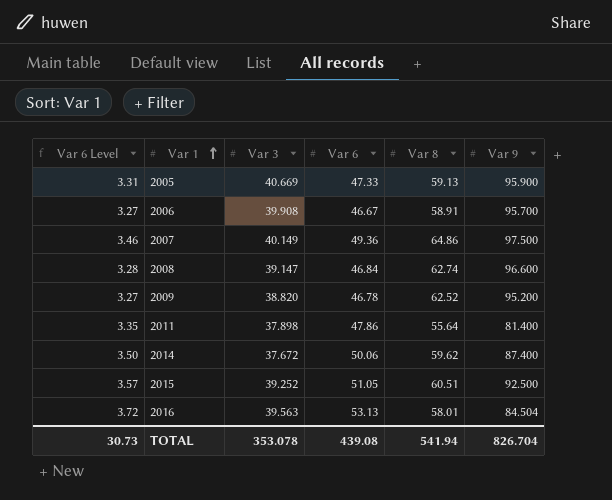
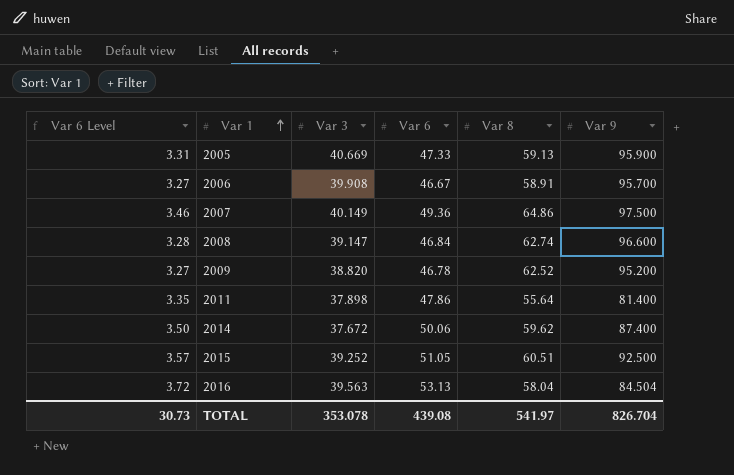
2016 | Var 8: 58.01 -> 58.04
TOTAL | Var 8: 541.94 -> 541.97

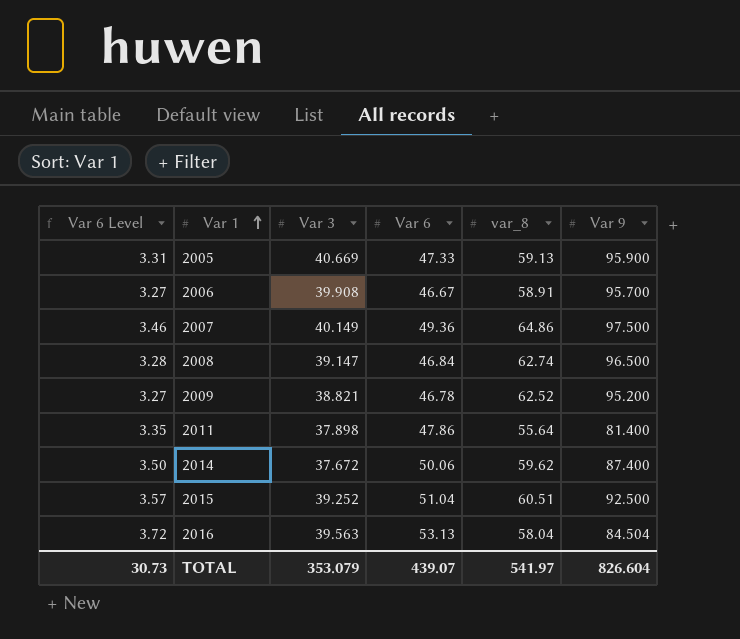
column name: Var 8 -> var_8
2008 | Var 9: 96.600 -> 96.500
2009 | Var 3: 38.820 -> 38.821
2015 | Var 6: 51.05 -> 51.04
TOTAL | Var 3: 353.078 -> 353.079
TOTAL | Var 6: 439.08 -> 439.07
TOTAL | Var 9: 826.704 -> 826.604

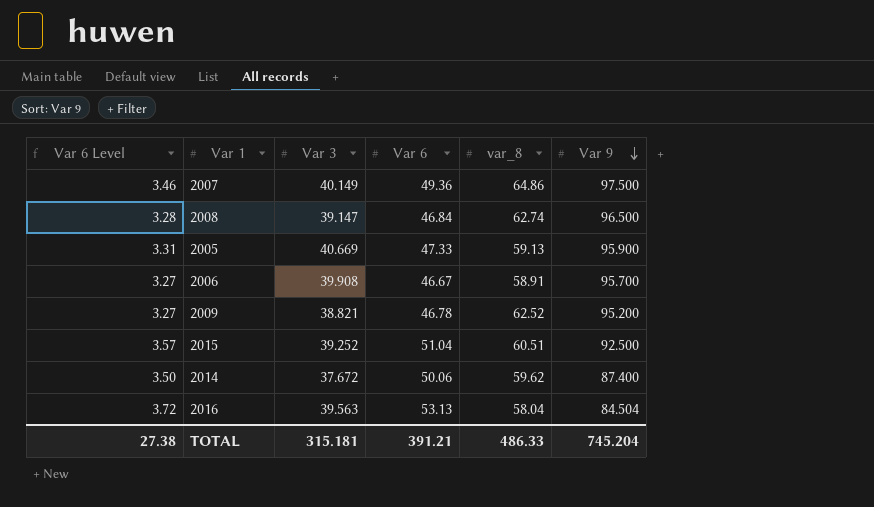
row order: Var 1 ascending -> Var 9 descending
row 2011: 3.35 | 37.898 | 47.86 | 55.64 | 81.400 -> none
TOTAL | Var 6 Level: 30.73 -> 27.38
TOTAL | Var 3: 353.079 -> 315.181
TOTAL | Var 6: 439.07 -> 391.21
TOTAL | var_8: 541.97 -> 486.33
TOTAL | Var 9: 826.604 -> 745.204

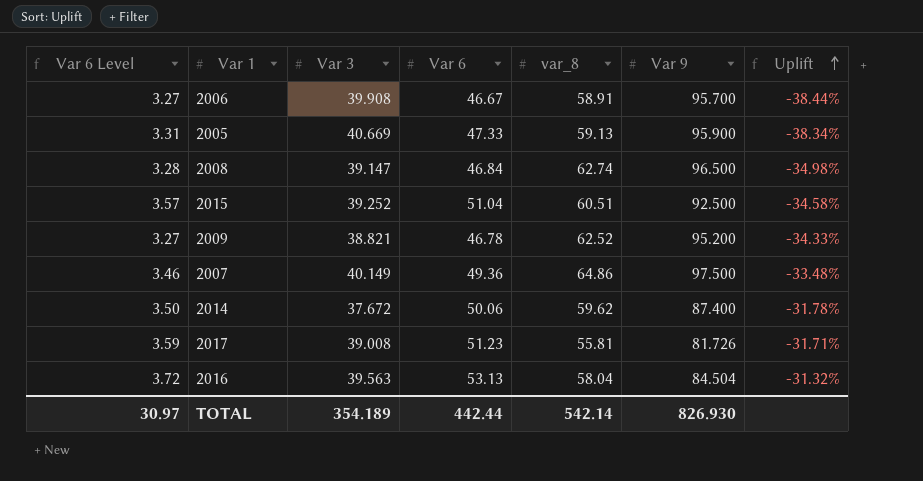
row order: Var 9 descending -> Uplift ascending
column Uplift | formula: none -> ([var_8] - [Var 9]) / [Var 9]
row 2017: none -> 3.59 | 39.008 | 51.23 | 55.81 | 81.726 | -31.71%
TOTAL | Var 6 Level: 27.38 -> 30.97
TOTAL | Var 3: 315.181 -> 354.189
TOTAL | Var 6: 391.21 -> 442.44
TOTAL | var_8: 486.33 -> 542.14
TOTAL | Var 9: 745.204 -> 826.930

